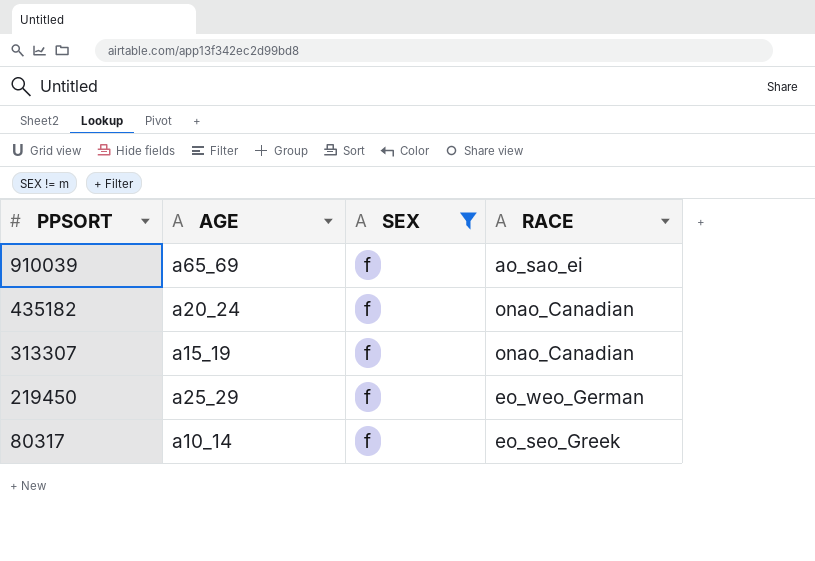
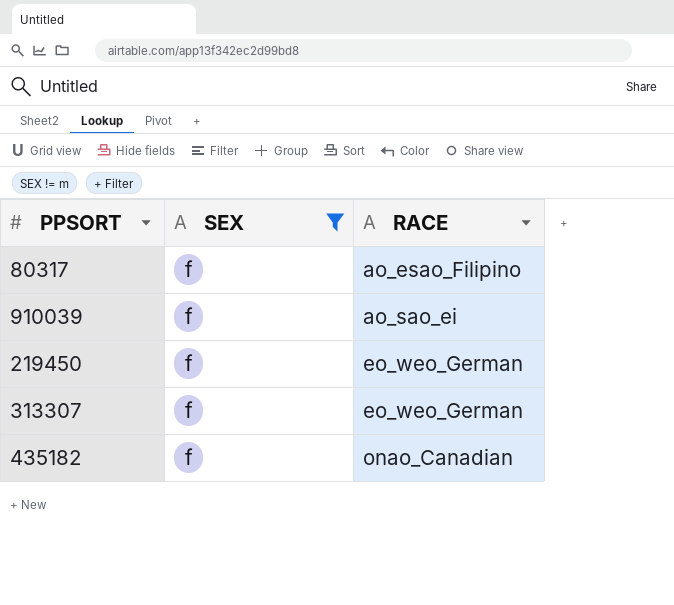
row order: PPSORT descending -> RACE ascending
column AGE | position: 2 -> none
80317 | RACE: eo_seo_Greek -> ao_esao_Filipino
313307 | RACE: onao_Canadian -> eo_weo_German

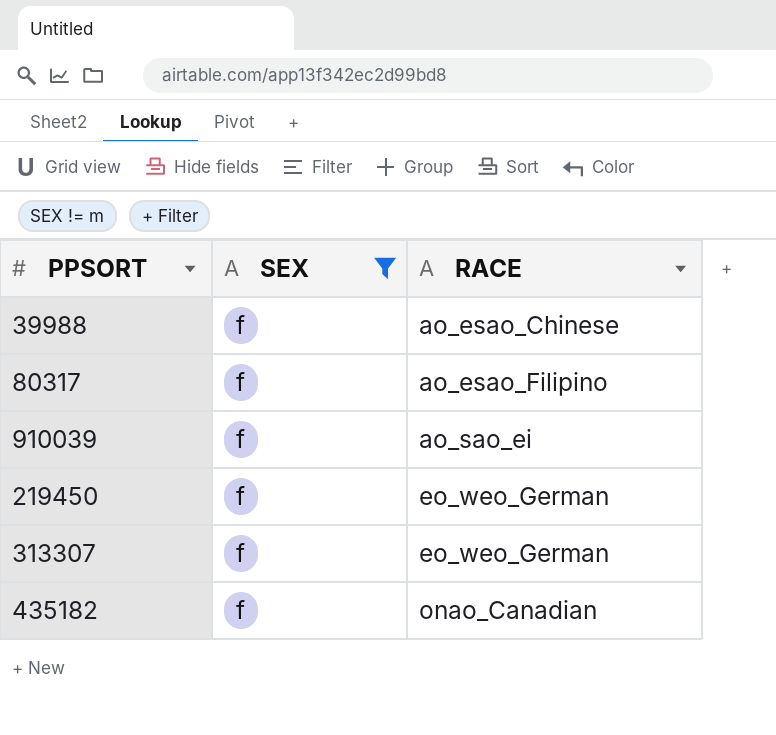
row 39988: none -> f | ao_esao_Chinese

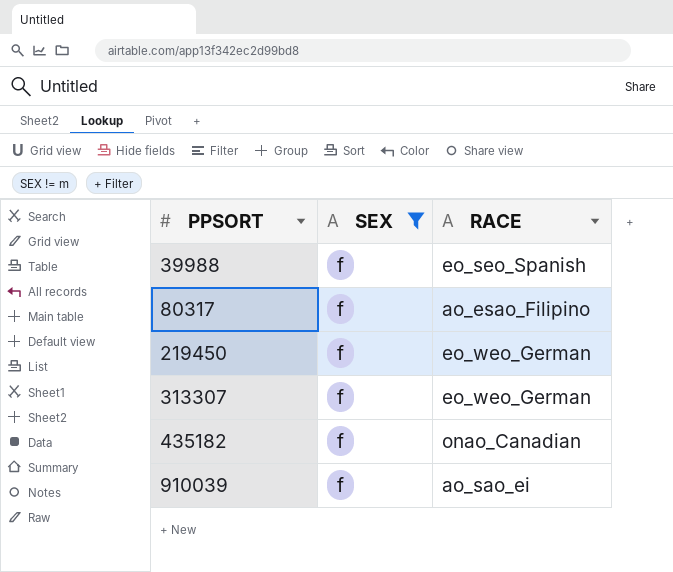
row order: RACE ascending -> PPSORT ascending
39988 | RACE: ao_esao_Chinese -> eo_seo_Spanish

